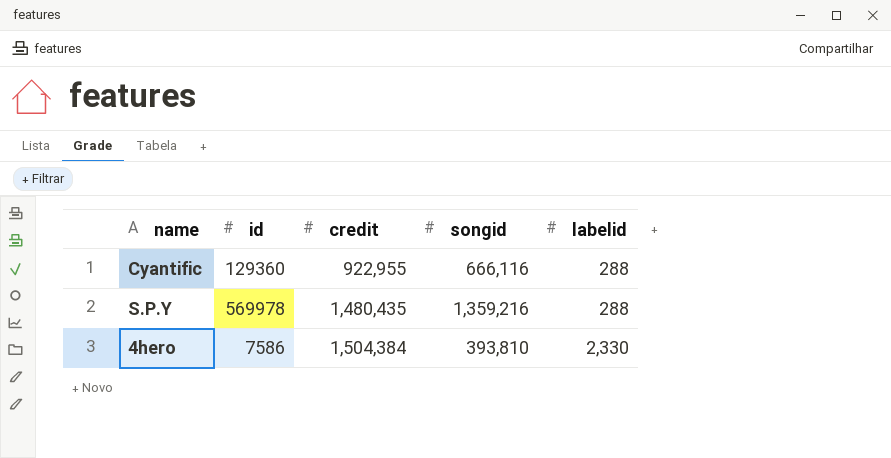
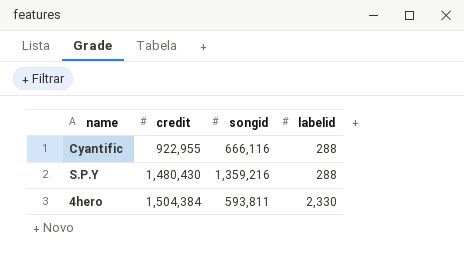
column id | position: 2 -> none
S.P.Y | credit: 1,480,435 -> 1,480,430
4hero | songid: 393,810 -> 593,811

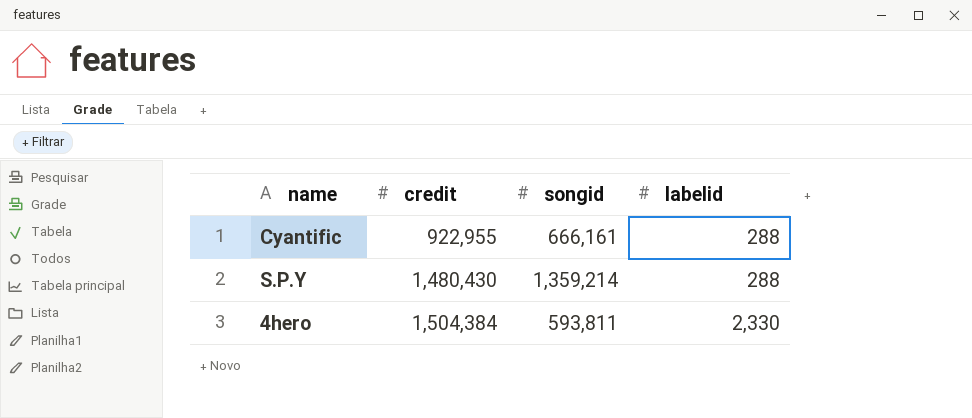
Cyantific | songid: 666,116 -> 666,161
S.P.Y | songid: 1,359,216 -> 1,359,214

